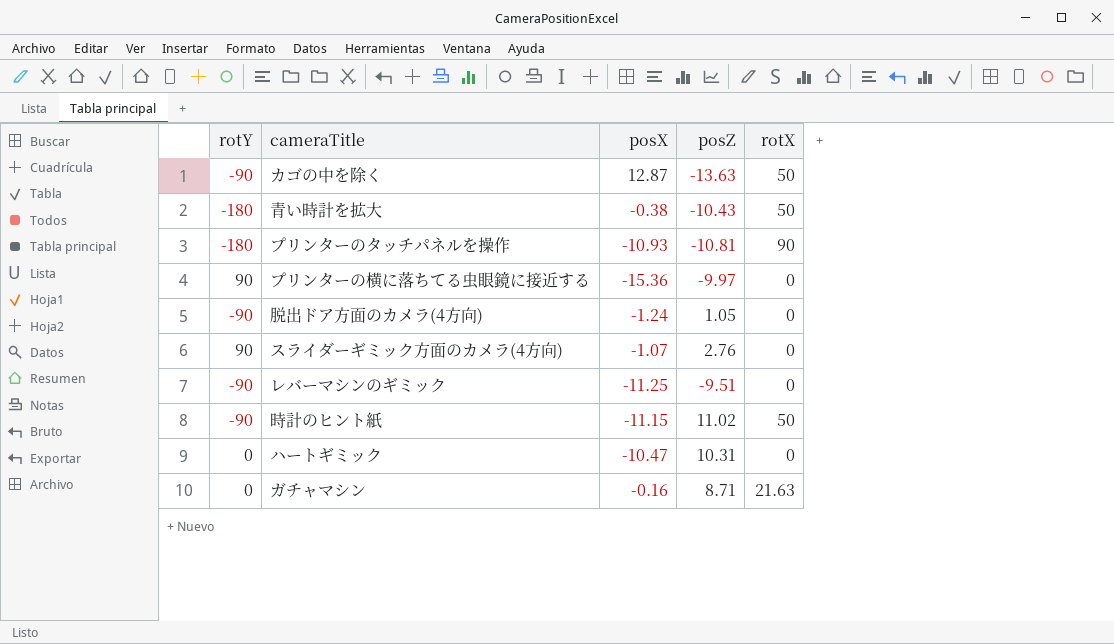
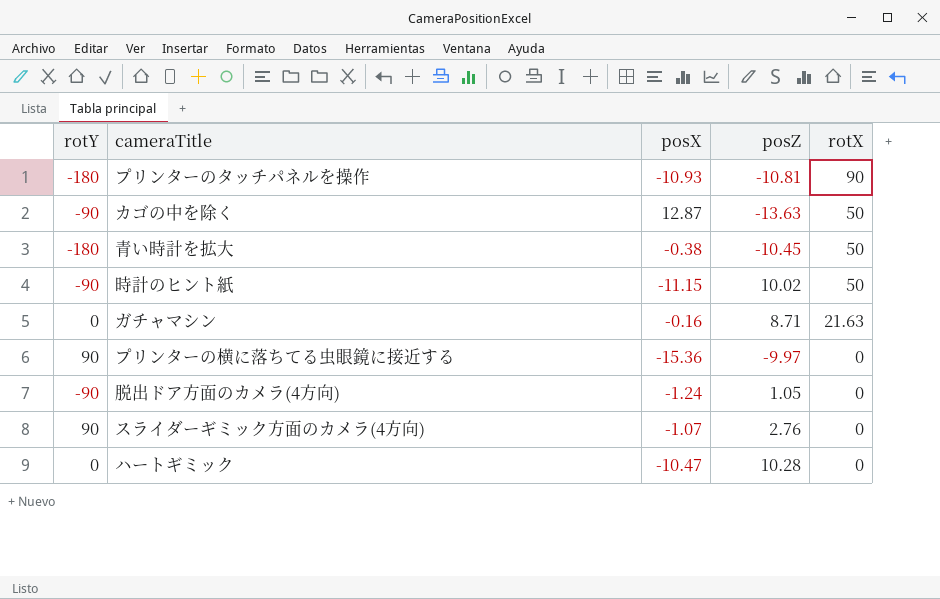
row order: none -> rotX descending
row レバーマシンのギミック: -90 | -11.25 | -9.51 | 0 -> none
青い時計を拡大 | posZ: -10.43 -> -10.45
時計のヒント紙 | posZ: 11.02 -> 10.02
ハートギミック | posZ: 10.31 -> 10.28

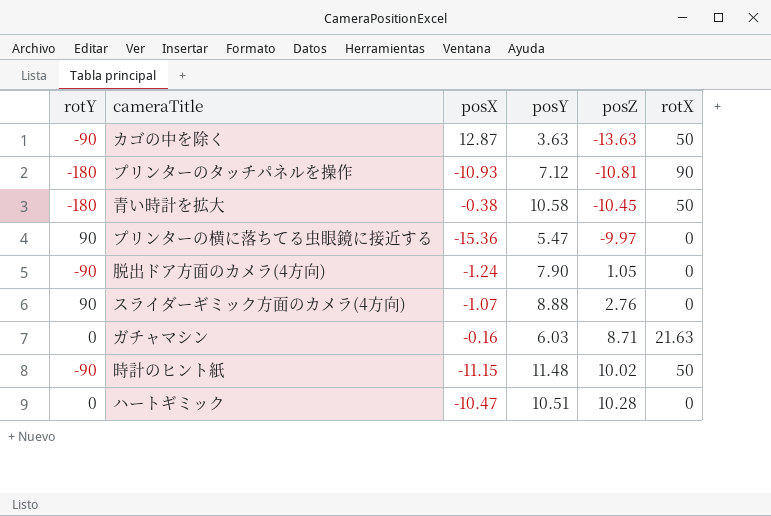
row order: rotX descending -> posZ ascending
column posY | position: none -> 4

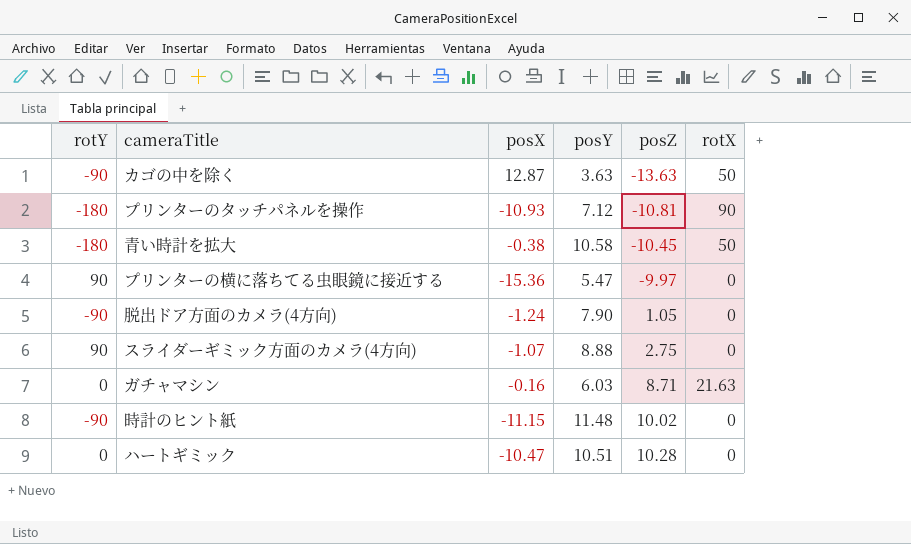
スライダーギミック方面のカメラ(4方向) | posZ: 2.76 -> 2.75
時計のヒント紙 | rotX: 50 -> 0

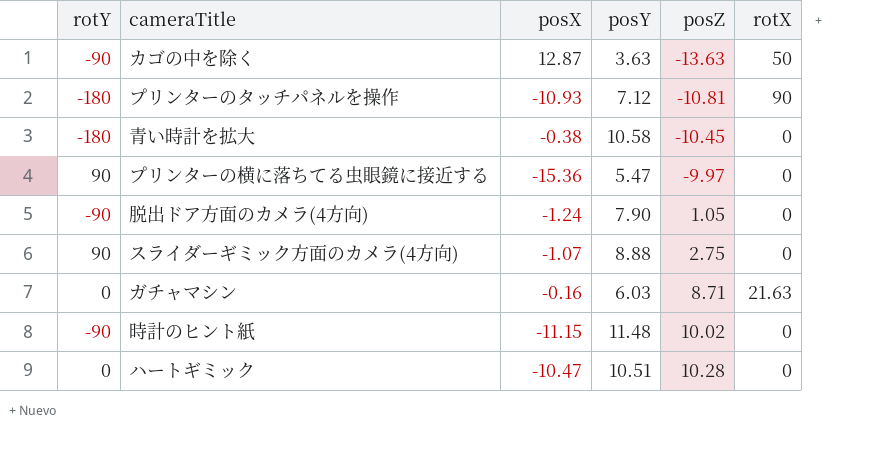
青い時計を拡大 | rotX: 50 -> 0

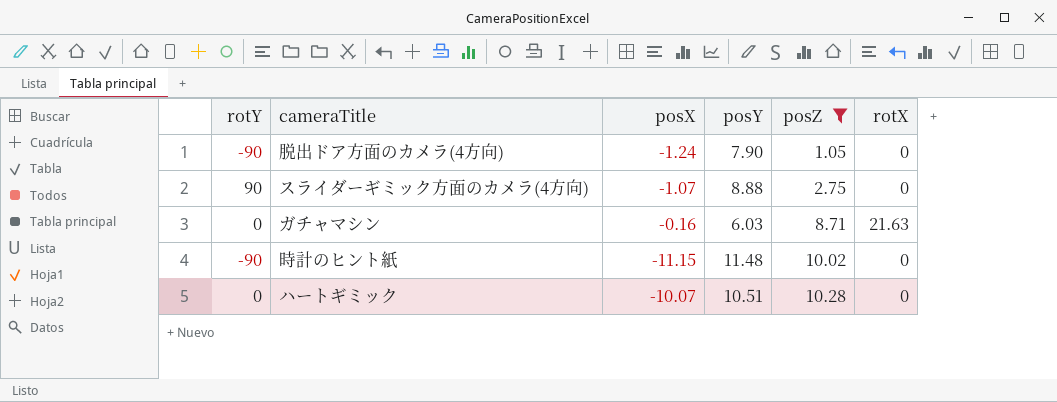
filter: none -> posZ >= 1.05
ハートギミック | posX: -10.47 -> -10.07

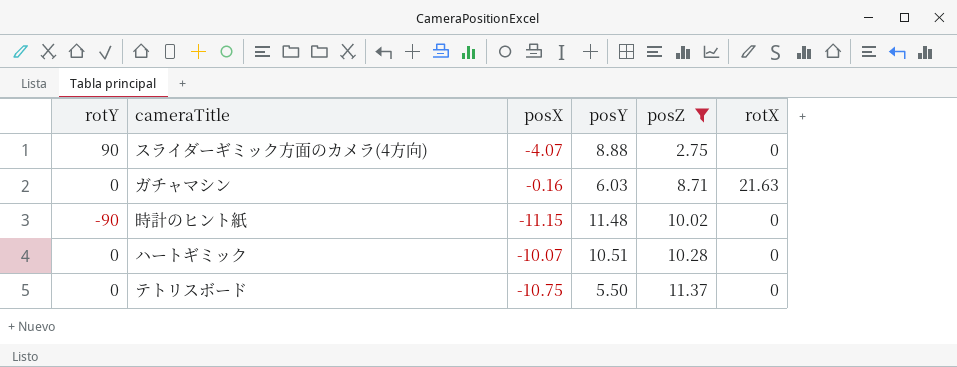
row 脱出ドア方面のカメラ(4方向): -90 | -1.24 | 7.90 | 1.05 | 0 -> none
スライダーギミック方面のカメラ(4方向) | posX: -1.07 -> -4.07
row テトリスボード: none -> 0 | -10.75 | 5.50 | 11.37 | 0

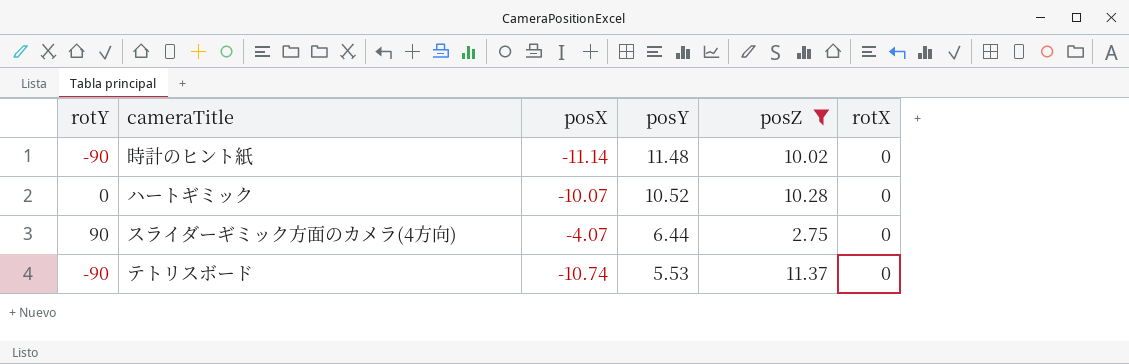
row order: posZ ascending -> posY descending
row ガチャマシン: 0 | -0.16 | 6.03 | 8.71 | 21.63 -> none
時計のヒント紙 | posX: -11.15 -> -11.14
ハートギミック | posY: 10.51 -> 10.52
スライダーギミック方面のカメラ(4方向) | posY: 8.88 -> 6.44
テトリスボード | rotY: 0 -> -90
テトリスボード | posX: -10.75 -> -10.74
テトリスボード | posY: 5.50 -> 5.53

